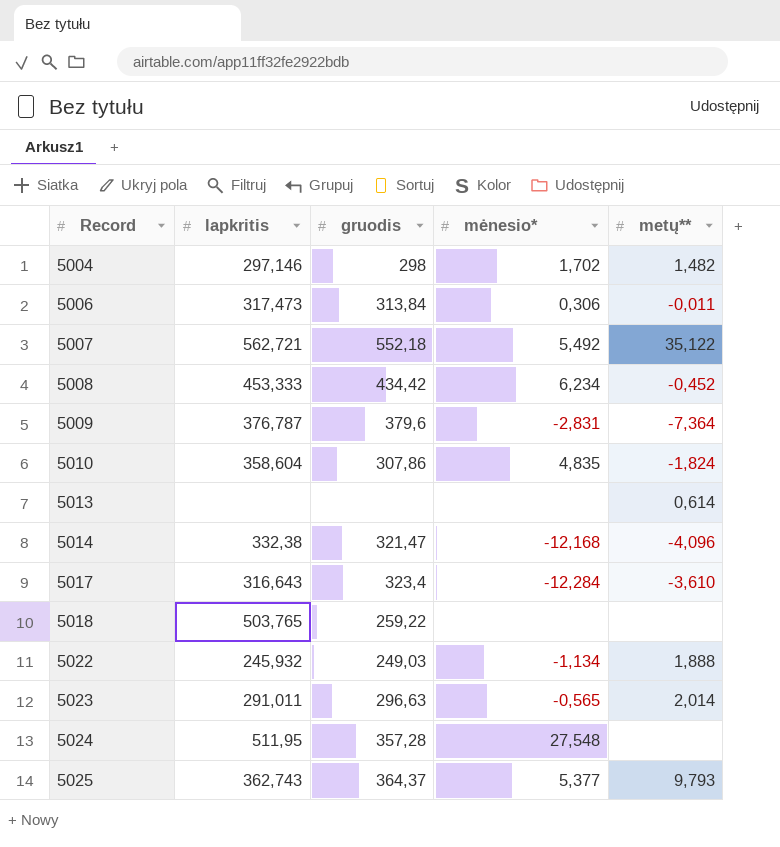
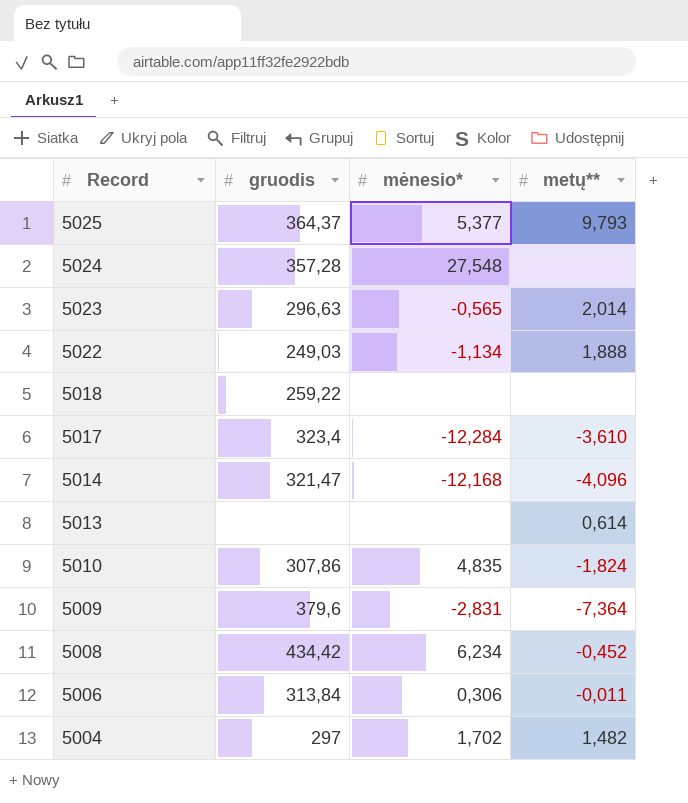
row order: Record ascending -> Record descending
column lapkritis | position: 2 -> none
row 5007: 562,721 | 552,18 | 5,492 | 35,122 -> none
5004 | gruodis: 298 -> 297

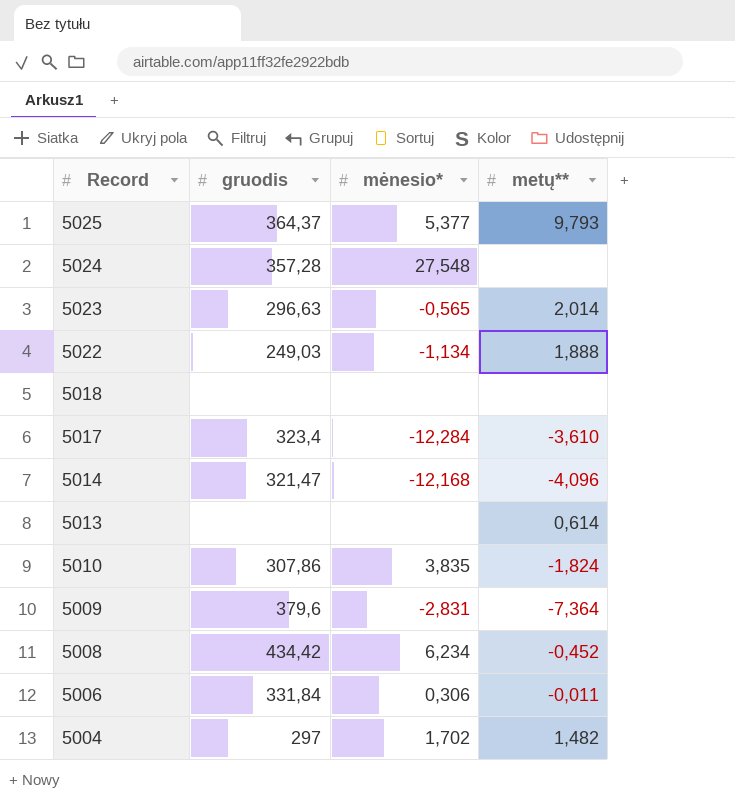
5018 | gruodis: 259,22 -> none
5010 | mėnesio*: 4,835 -> 3,835
5006 | gruodis: 313,84 -> 331,84

